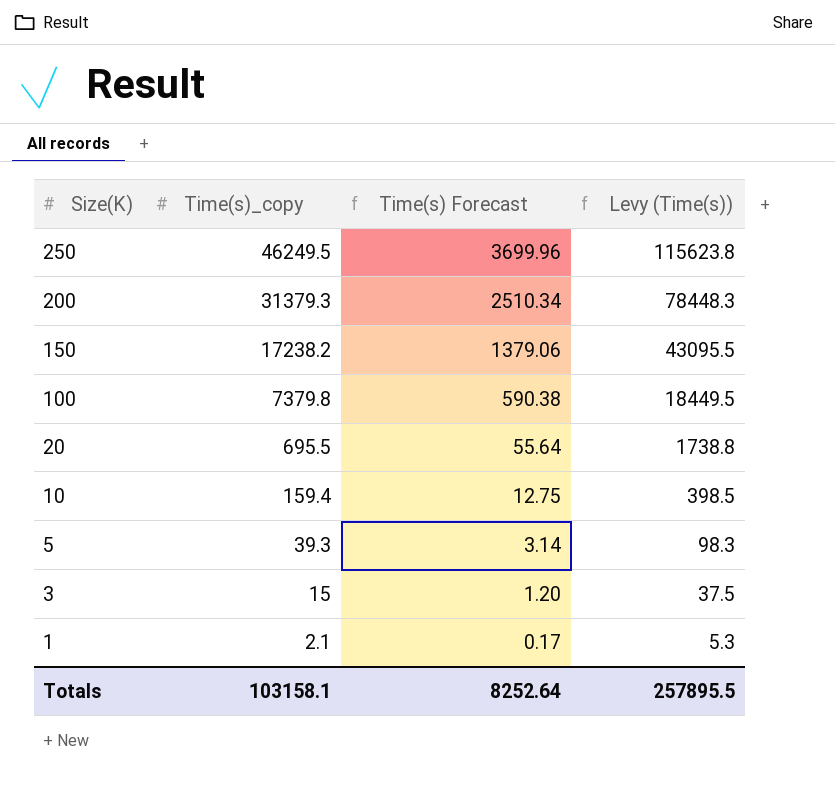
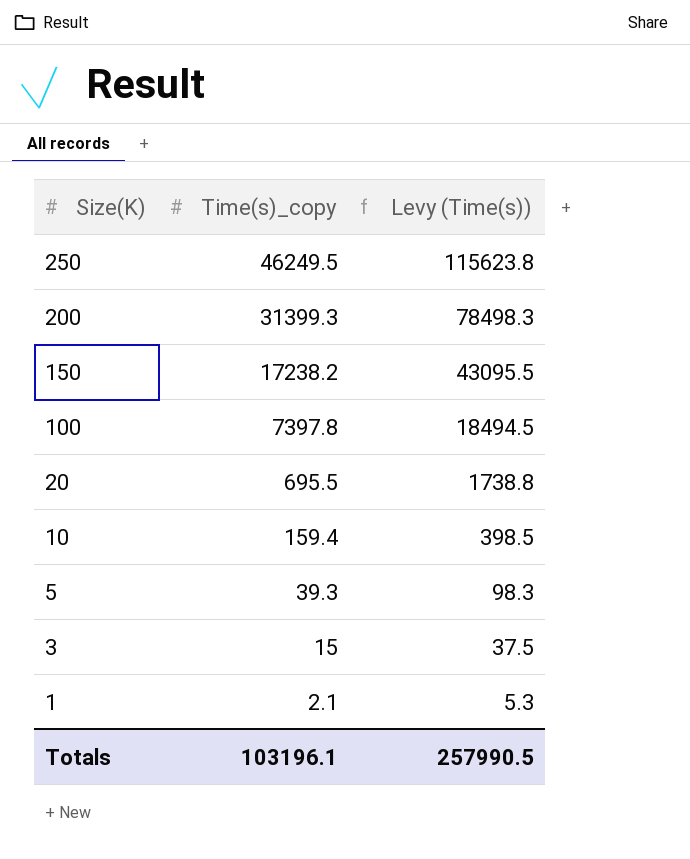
column Time(s) Forecast | formula: [Time(s)_copy] * 0.08 -> none
200 | Time(s)_copy: 31379.3 -> 31399.3
200 | Levy (Time(s)): 78448.3 -> 78498.3
100 | Time(s)_copy: 7379.8 -> 7397.8
100 | Levy (Time(s)): 18449.5 -> 18494.5
Totals | Time(s)_copy: 103158.1 -> 103196.1
Totals | Levy (Time(s)): 257895.5 -> 257990.5

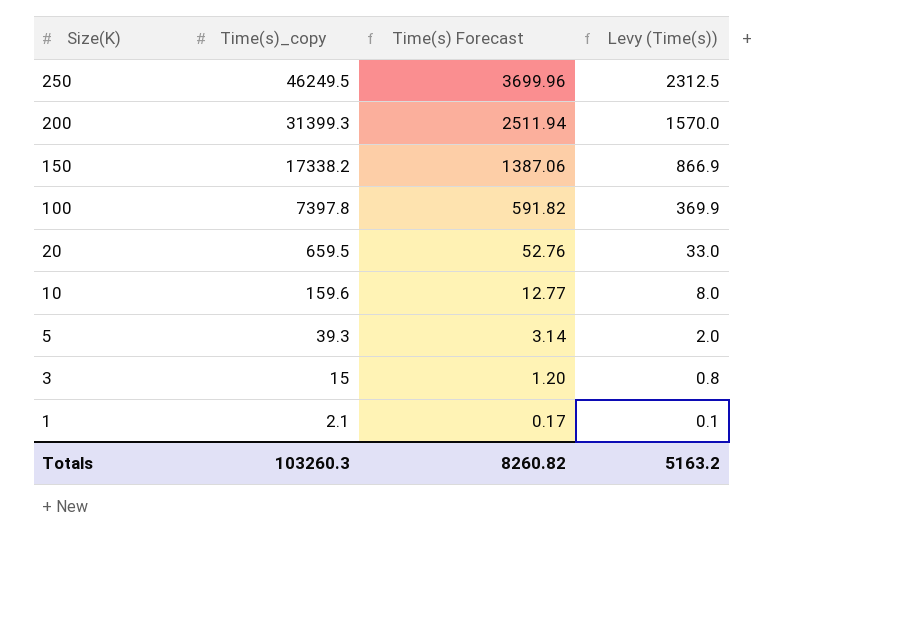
column Time(s) Forecast | formula: none -> [Time(s)_copy] * 0.08
column Levy (Time(s)) | formula: [Time(s)_copy] * 2.5 -> [Time(s)_copy] * 0.05
150 | Time(s)_copy: 17238.2 -> 17338.2
20 | Time(s)_copy: 695.5 -> 659.5
10 | Time(s)_copy: 159.4 -> 159.6
Totals | Time(s)_copy: 103196.1 -> 103260.3
Totals | Levy (Time(s)): 257990.5 -> 5163.2

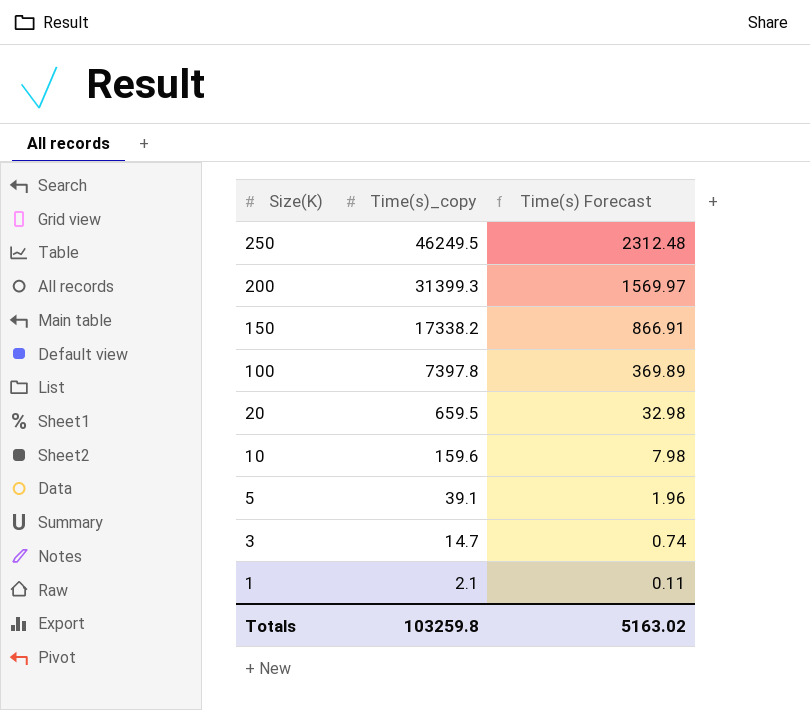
column Levy (Time(s)) | formula: [Time(s)_copy] * 0.05 -> none
column Time(s) Forecast | formula: [Time(s)_copy] * 0.08 -> [Time(s)_copy] * 0.05
5 | Time(s)_copy: 39.3 -> 39.1
3 | Time(s)_copy: 15 -> 14.7
Totals | Time(s)_copy: 103260.3 -> 103259.8
Totals | Time(s) Forecast: 8260.82 -> 5163.02

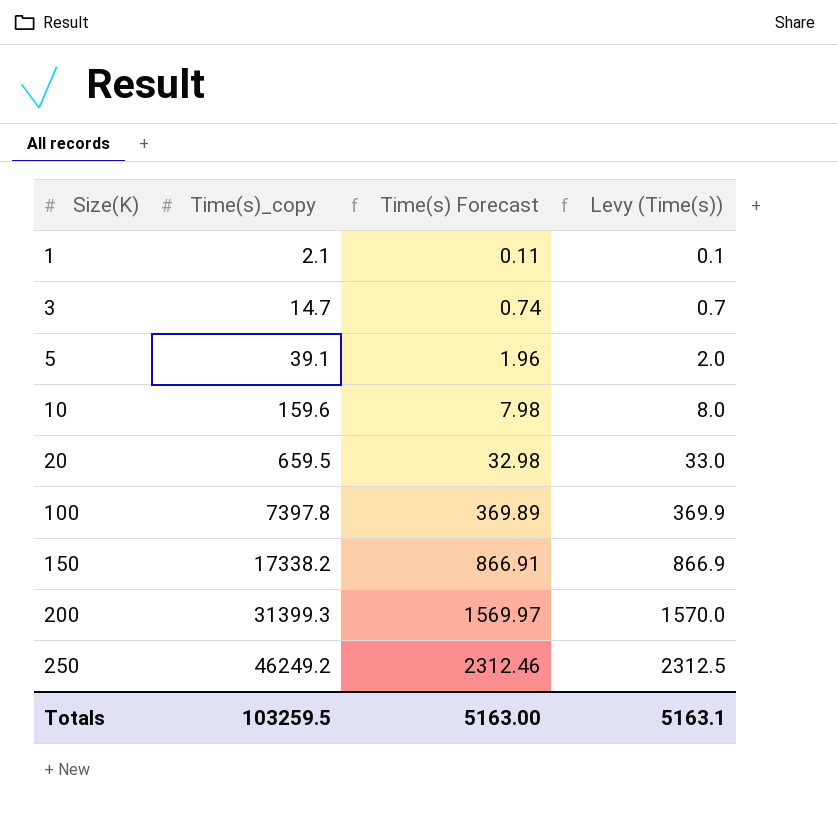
row order: Size(K) descending -> Size(K) ascending
column Levy (Time(s)) | formula: none -> [Time(s)_copy] * 0.05
250 | Time(s)_copy: 46249.5 -> 46249.2
250 | Time(s) Forecast: 2312.48 -> 2312.46
Totals | Time(s)_copy: 103259.8 -> 103259.5
Totals | Time(s) Forecast: 5163.02 -> 5163.00

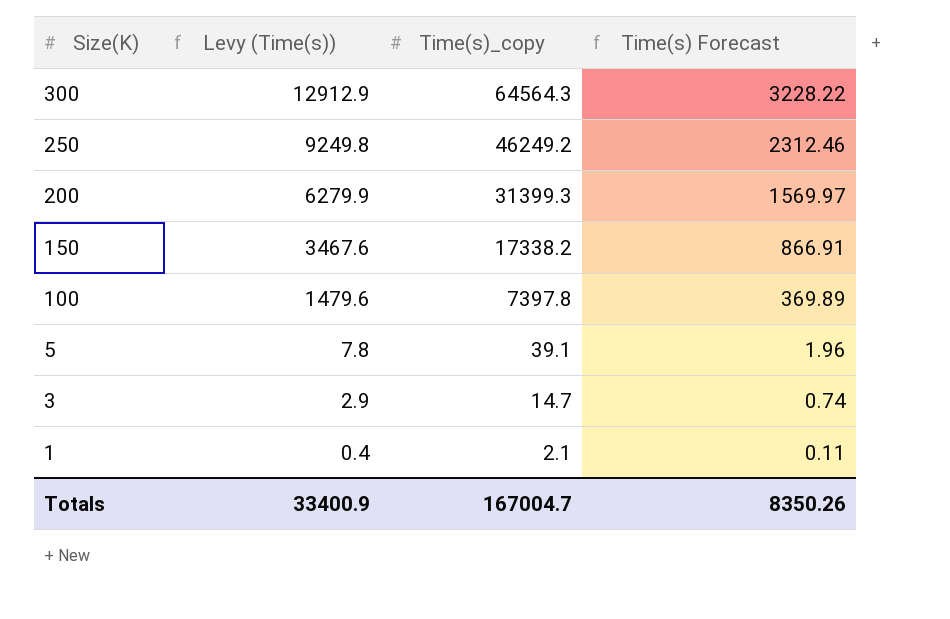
row order: Size(K) ascending -> Size(K) descending
column Levy (Time(s)) | formula: [Time(s)_copy] * 0.05 -> [Time(s)_copy] * 0.2
column Levy (Time(s)) | position: 4 -> 2
row 10: 159.6 | 7.98 | 8.0 -> none
row 20: 659.5 | 32.98 | 33.0 -> none
row 300: none -> 12912.9 | 64564.3 | 3228.22
Totals | Levy (Time(s)): 5163.1 -> 33400.9
Totals | Time(s)_copy: 103259.5 -> 167004.7
Totals | Time(s) Forecast: 5163.00 -> 8350.26

